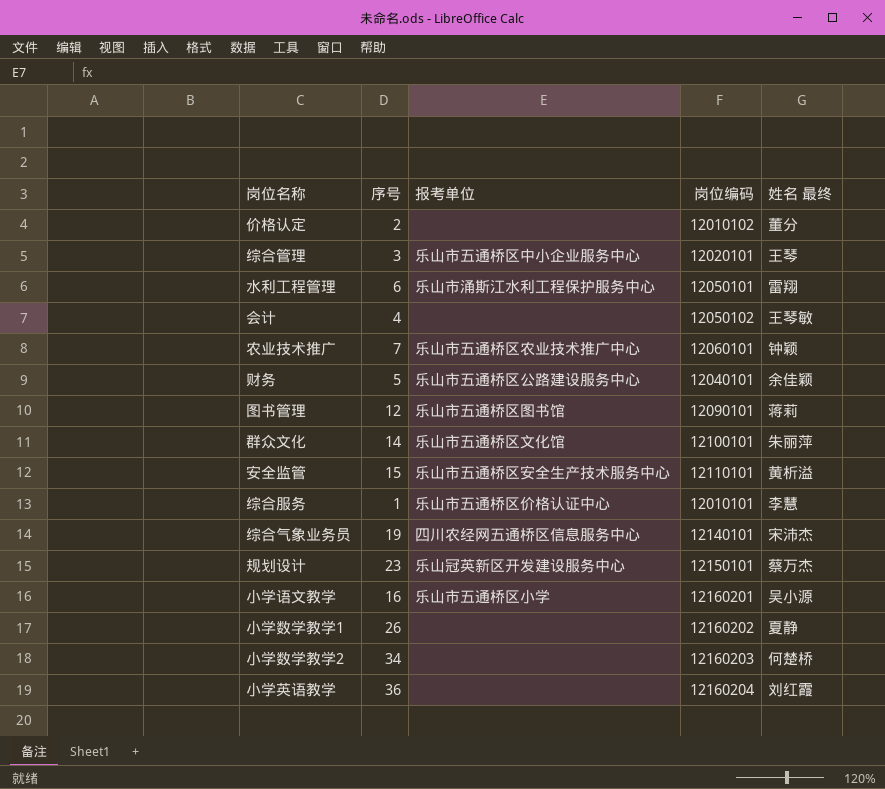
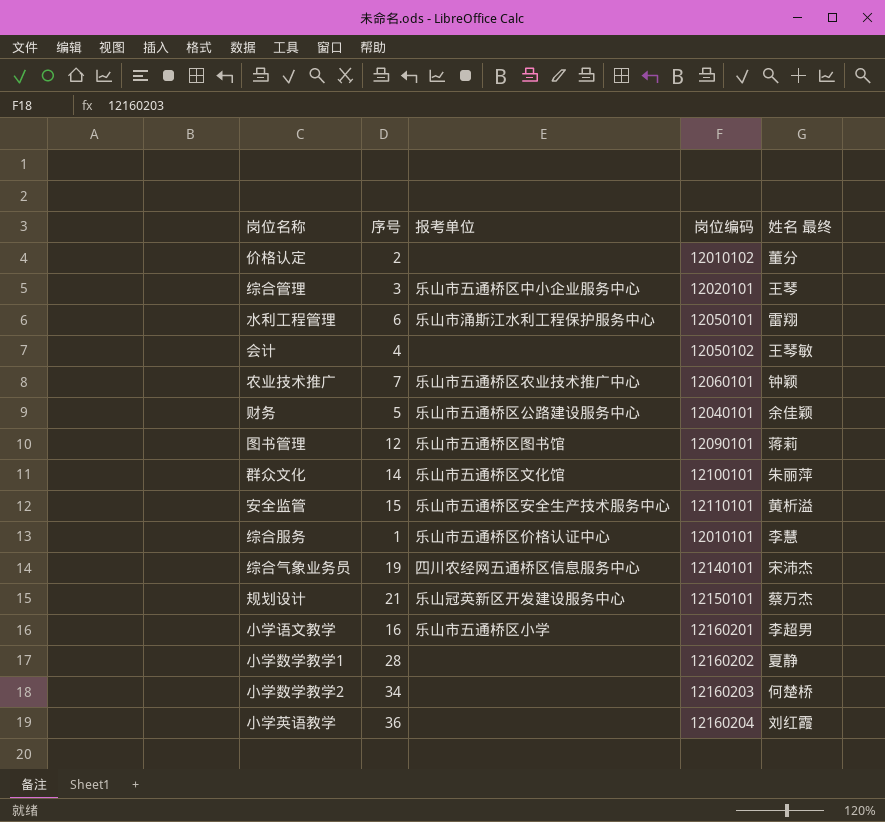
规划设计 | 序号: 23 -> 21
小学语文教学 | 姓名 最终: 吴小源 -> 李超男
小学数学教学1 | 序号: 26 -> 28

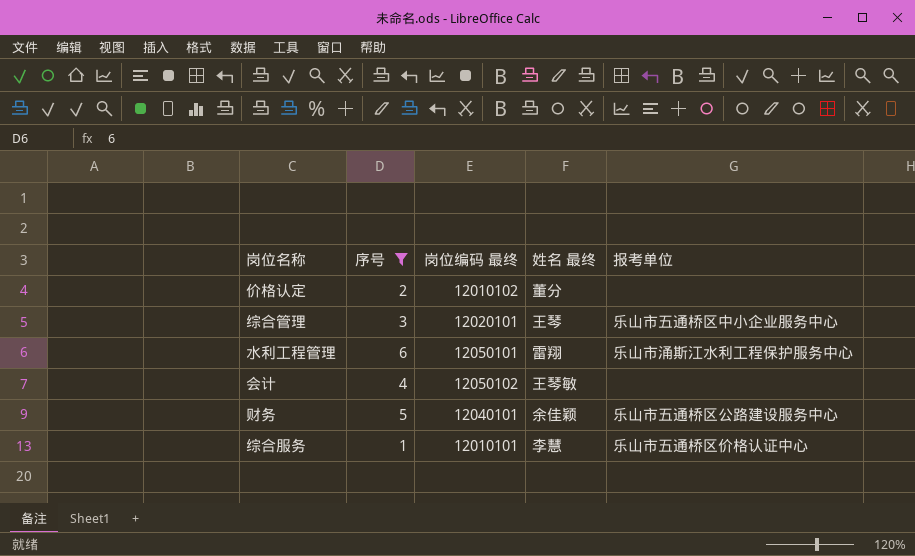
filter: none -> 序号 <= 6
column name: 岗位编码 -> 岗位编码 最终
column 报考单位 | position: 3 -> 5

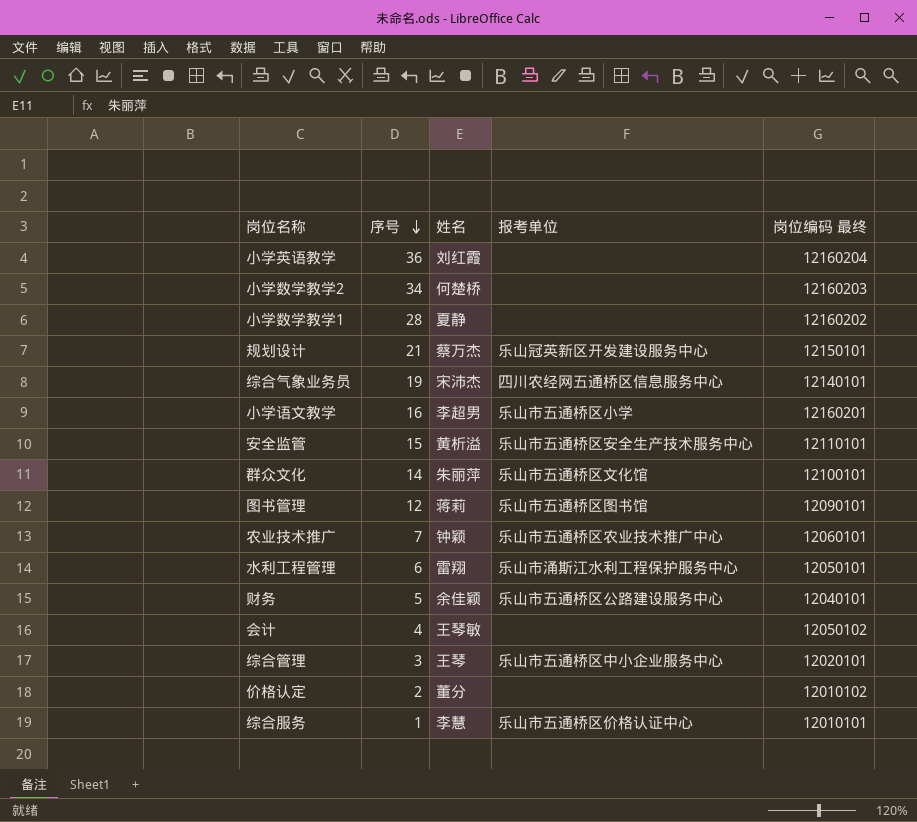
filter: 序号 <= 6 -> none
row order: none -> 序号 descending
column name: 姓名 最终 -> 姓名
column 岗位编码 最终 | position: 3 -> 5

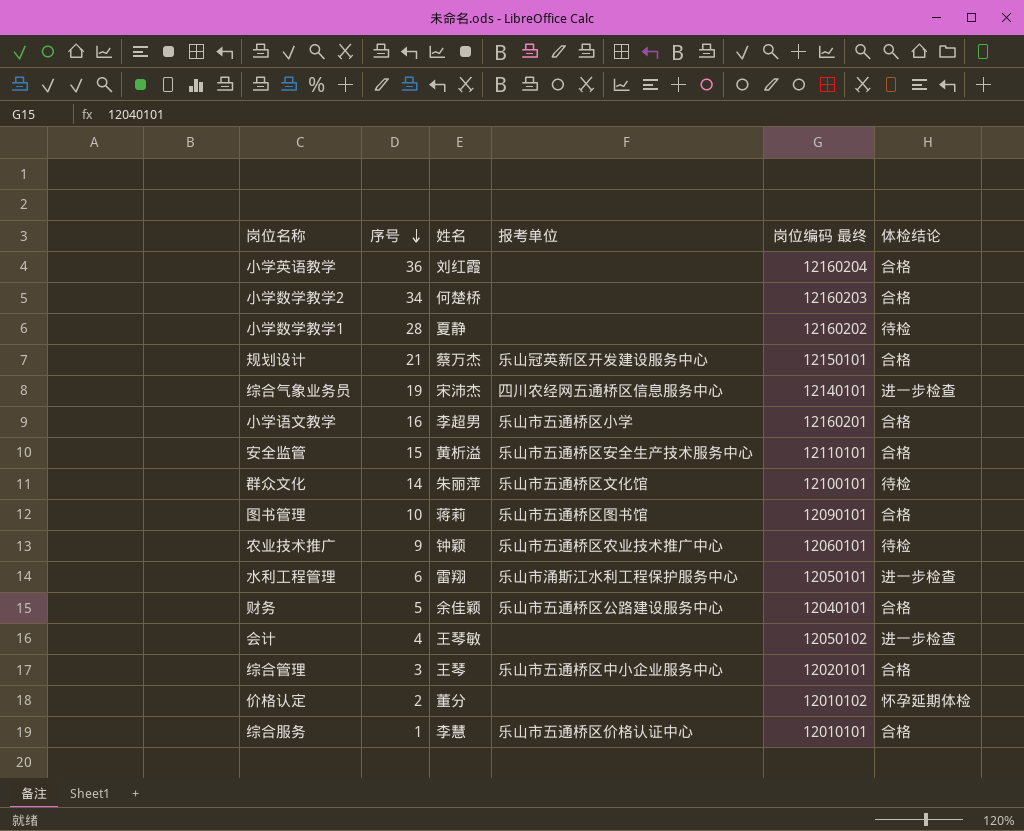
column 体检结论 | position: none -> 6
图书管理 | 序号: 12 -> 10
农业技术推广 | 序号: 7 -> 9

